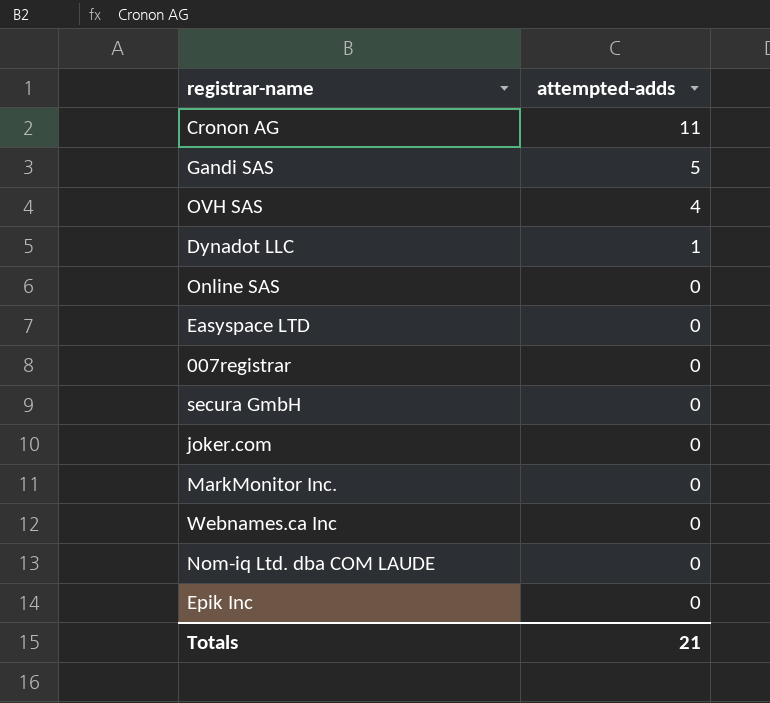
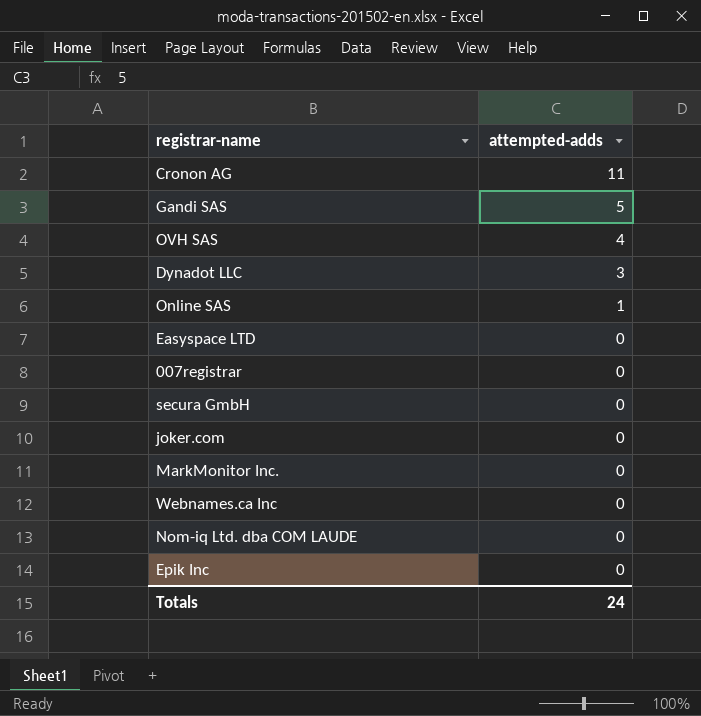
Dynadot LLC | attempted-adds: 1 -> 3
Online SAS | attempted-adds: 0 -> 1
Totals | attempted-adds: 21 -> 24

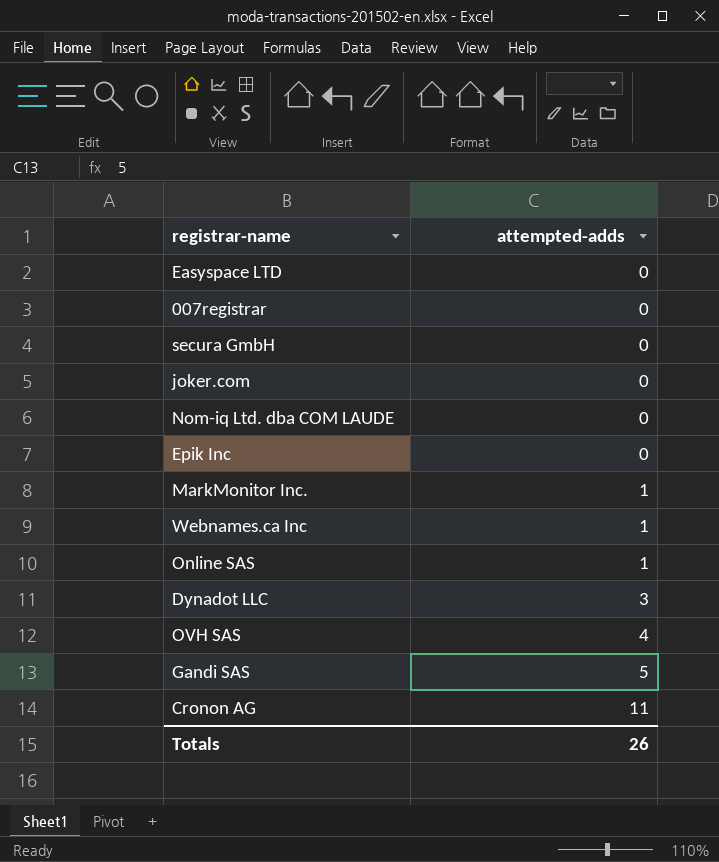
row order: attempted-adds descending -> attempted-adds ascending
MarkMonitor Inc. | attempted-adds: 0 -> 1
Webnames.ca Inc | attempted-adds: 0 -> 1
Totals | attempted-adds: 24 -> 26

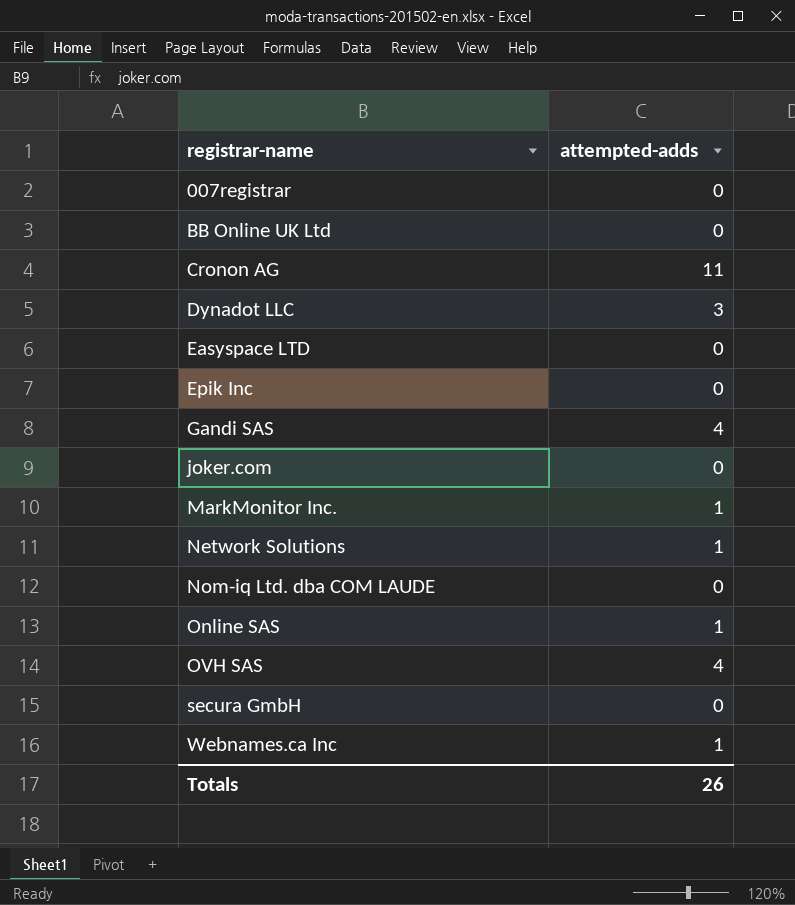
row order: attempted-adds ascending -> registrar-name ascending
row BB Online UK Ltd: none -> 0
Gandi SAS | attempted-adds: 5 -> 4
row Network Solutions: none -> 1

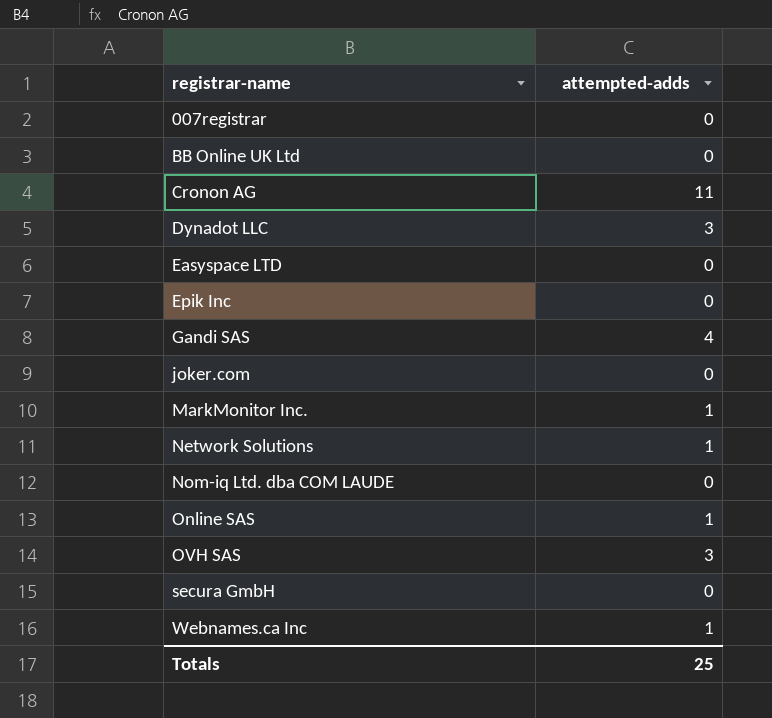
OVH SAS | attempted-adds: 4 -> 3
Totals | attempted-adds: 26 -> 25

